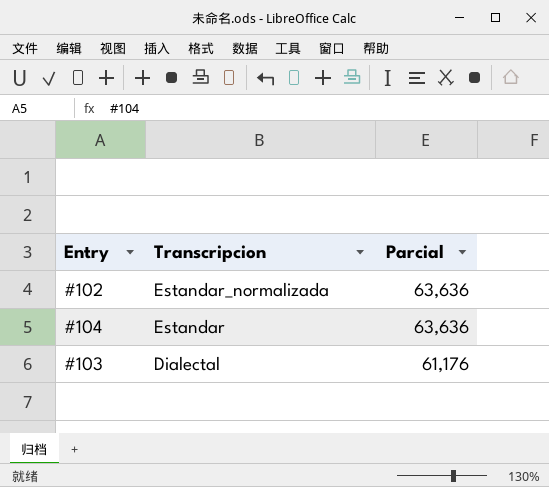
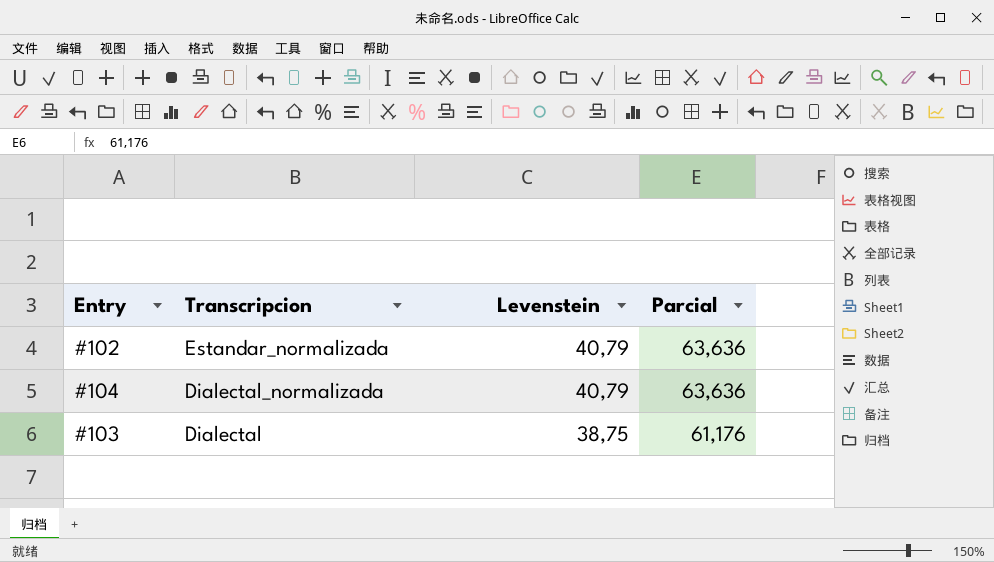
column Levenstein | position: none -> 3
#104 | Transcripcion: Estandar -> Dialectal_normalizada

